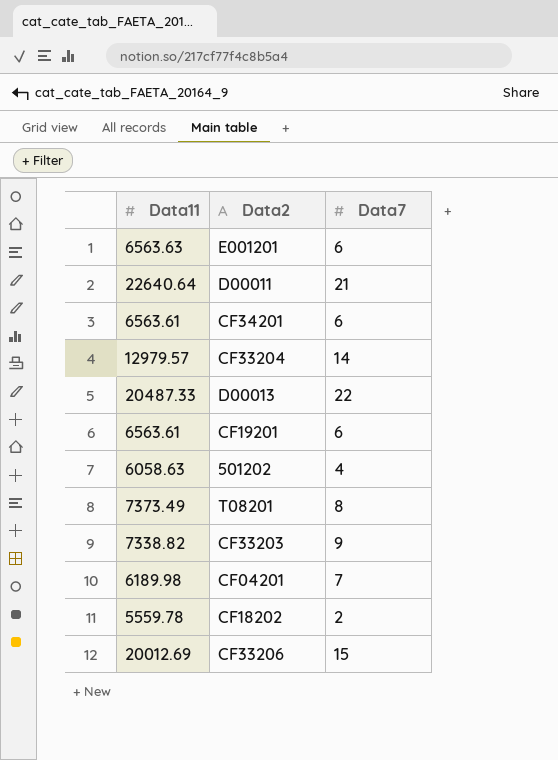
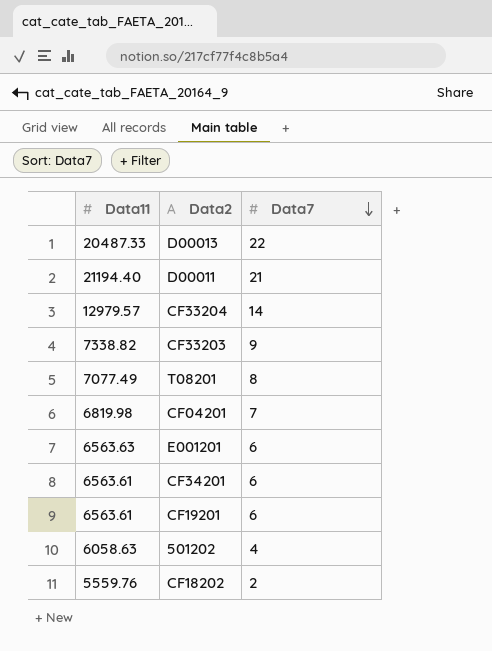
row order: none -> Data7 descending
row CF33206: 20012.69 | 15 -> none
D00011 | Data11: 22640.64 -> 21194.40
T08201 | Data11: 7373.49 -> 7077.49
CF04201 | Data11: 6189.98 -> 6819.98
CF18202 | Data11: 5559.78 -> 5559.76

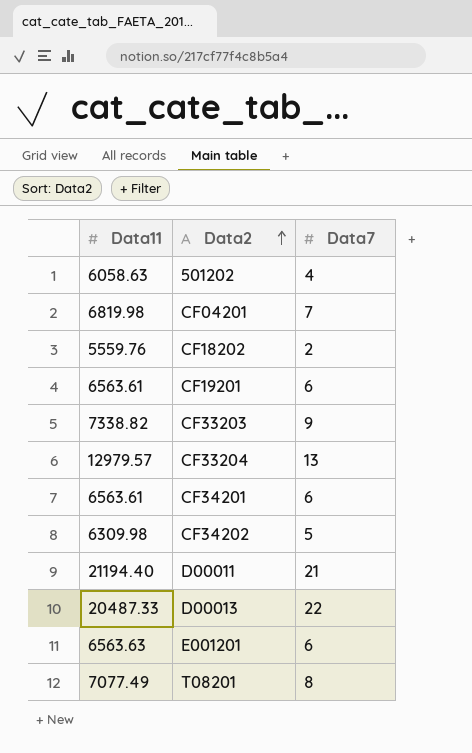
row order: Data7 descending -> Data2 ascending
CF33204 | Data7: 14 -> 13
row CF34202: none -> 6309.98 | 5

